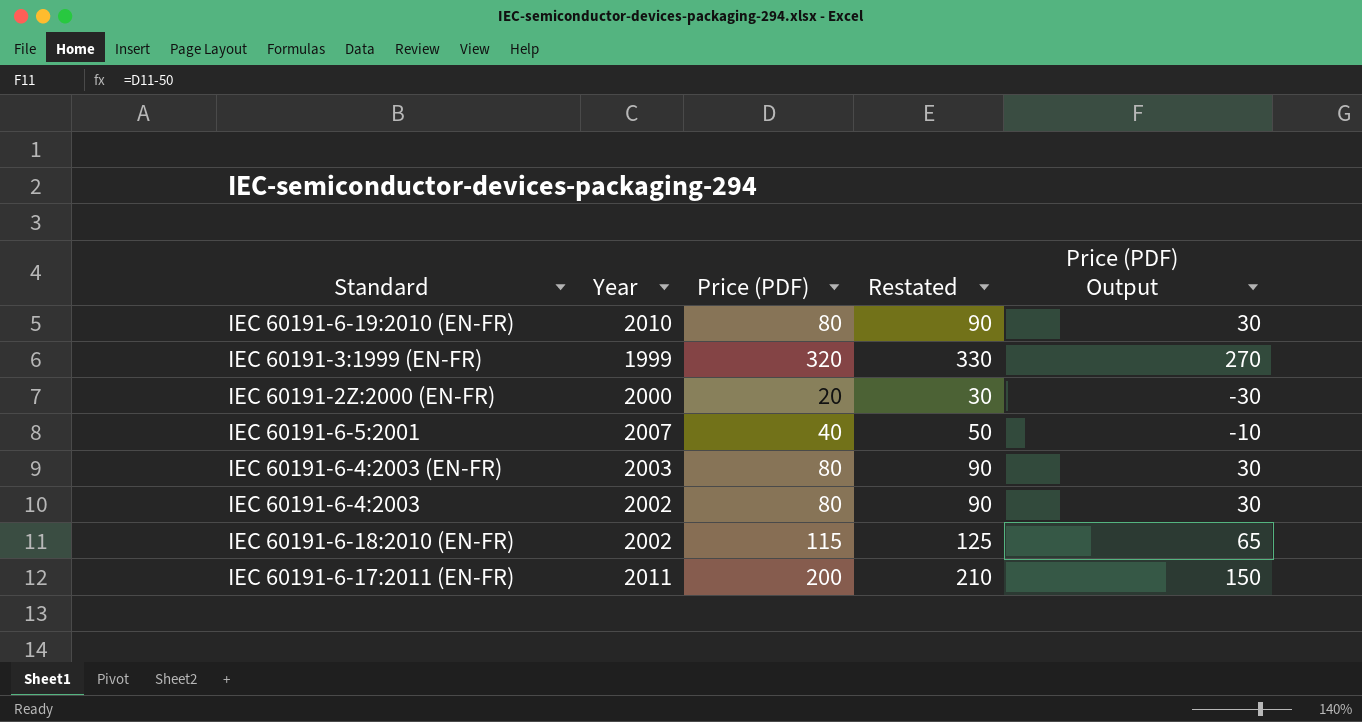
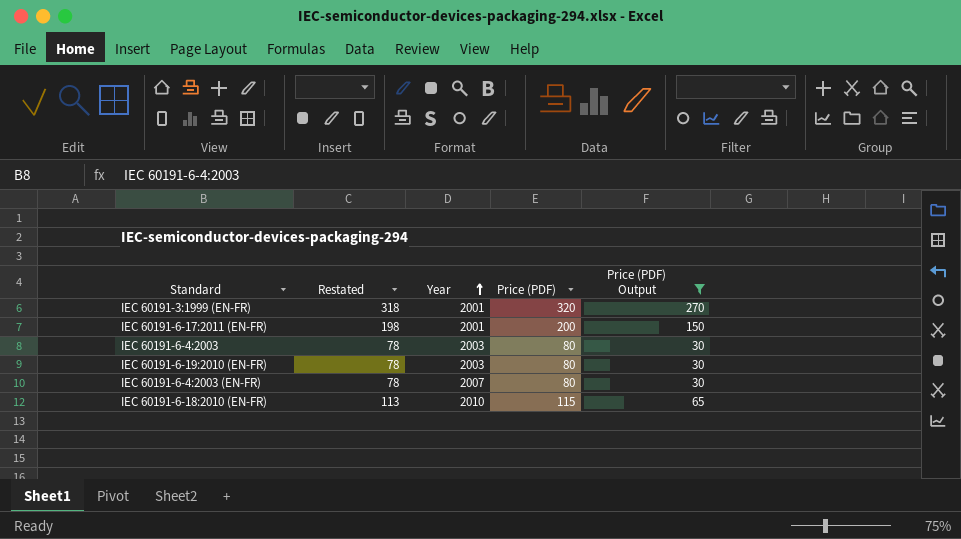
filter: none -> Price (PDF) Output >= 30
row order: none -> Year ascending
column Restated | formula: [Price (PDF)] + 10 -> [Price (PDF)] - 2
column Restated | position: 4 -> 2
IEC 60191-3:1999 (EN-FR) | Year: 1999 -> 2001
IEC 60191-6-17:2011 (EN-FR) | Year: 2011 -> 2001
IEC 60191-6-4:2003 | Year: 2002 -> 2003
IEC 60191-6-19:2010 (EN-FR) | Year: 2010 -> 2003
IEC 60191-6-4:2003 (EN-FR) | Year: 2003 -> 2007
IEC 60191-6-18:2010 (EN-FR) | Year: 2002 -> 2010

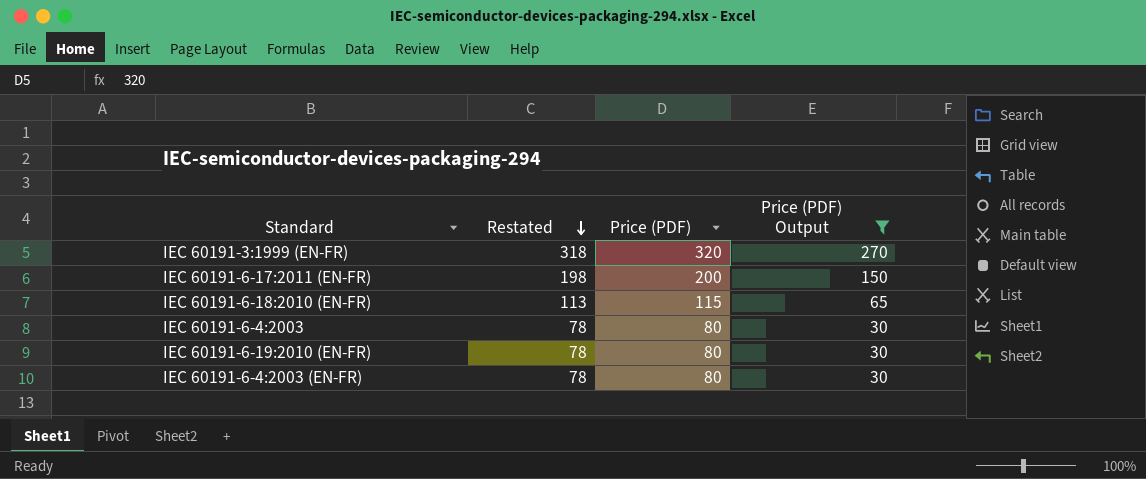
row order: Year ascending -> Restated descending
column Year | position: 3 -> none

